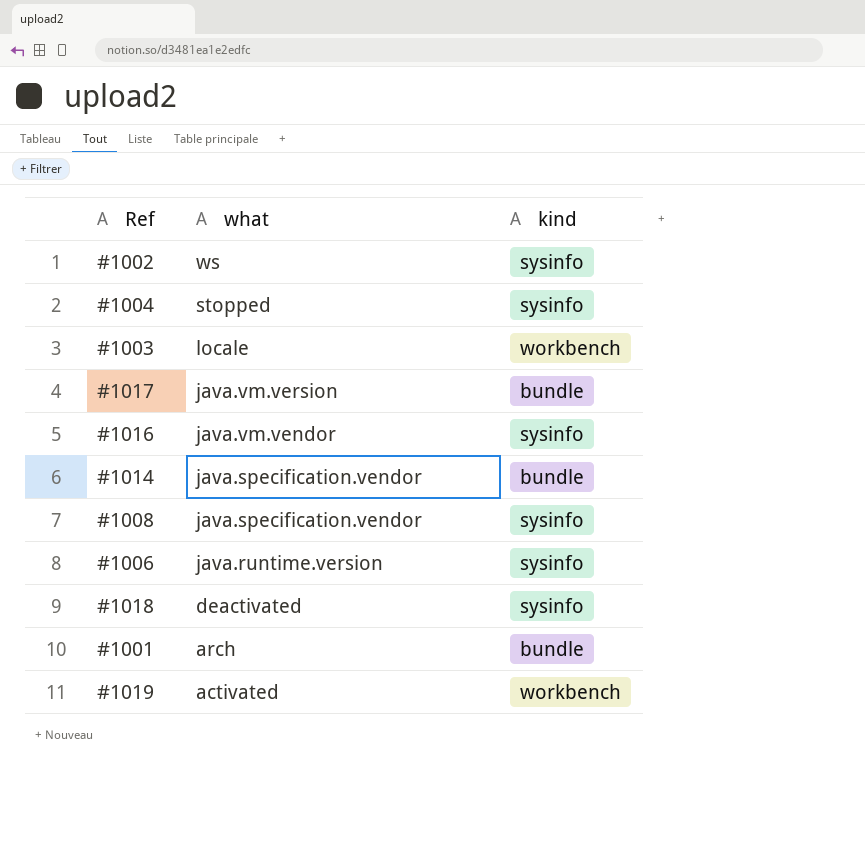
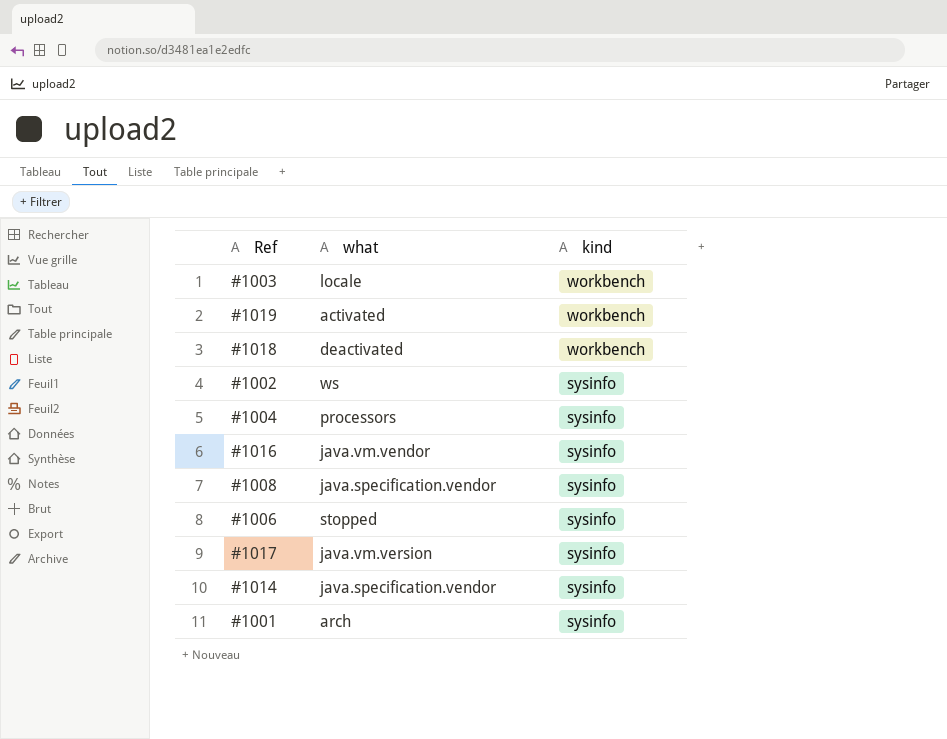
row order: what descending -> kind descending
#1018 | kind: sysinfo -> workbench
#1004 | what: stopped -> processors
#1006 | what: java.runtime.version -> stopped
#1017 | kind: bundle -> sysinfo
#1014 | kind: bundle -> sysinfo
#1001 | kind: bundle -> sysinfo

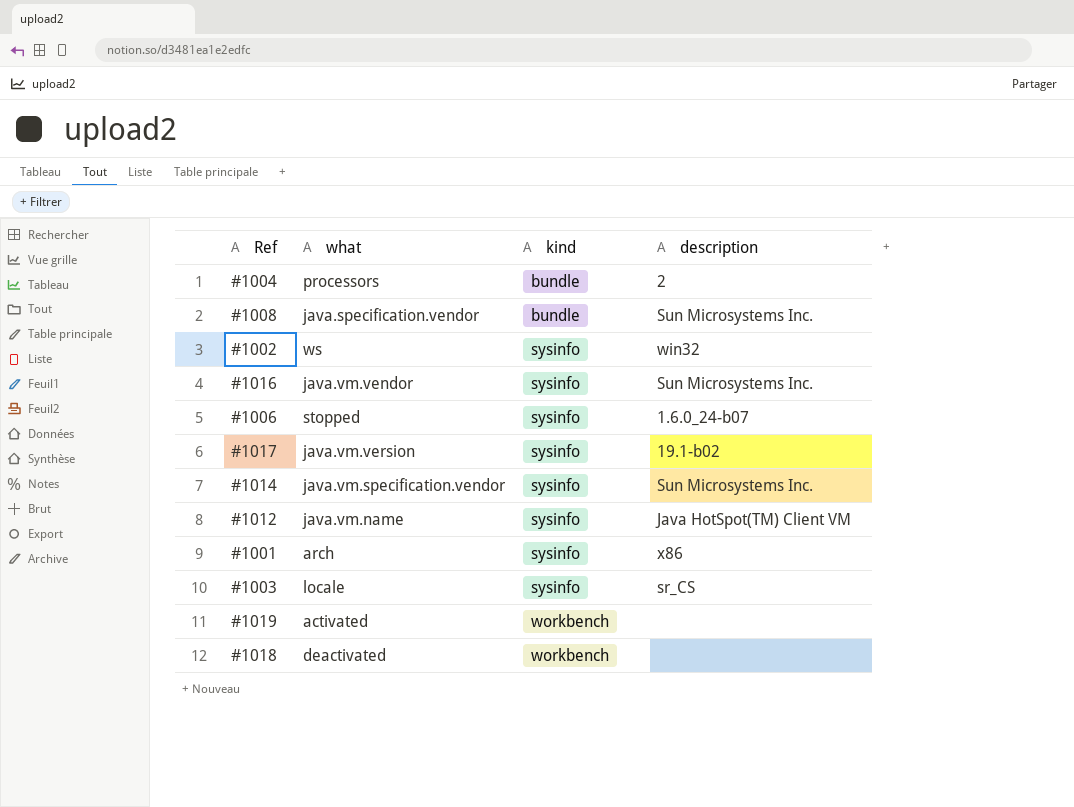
row order: kind descending -> kind ascending
column description | position: none -> 4
#1004 | kind: sysinfo -> bundle
#1008 | kind: sysinfo -> bundle
#1014 | what: java.specification.vendor -> java.vm.specification.vendor
row #1012: none -> java.vm.name | sysinfo | Java HotSpot(TM) Client VM
#1003 | kind: workbench -> sysinfo

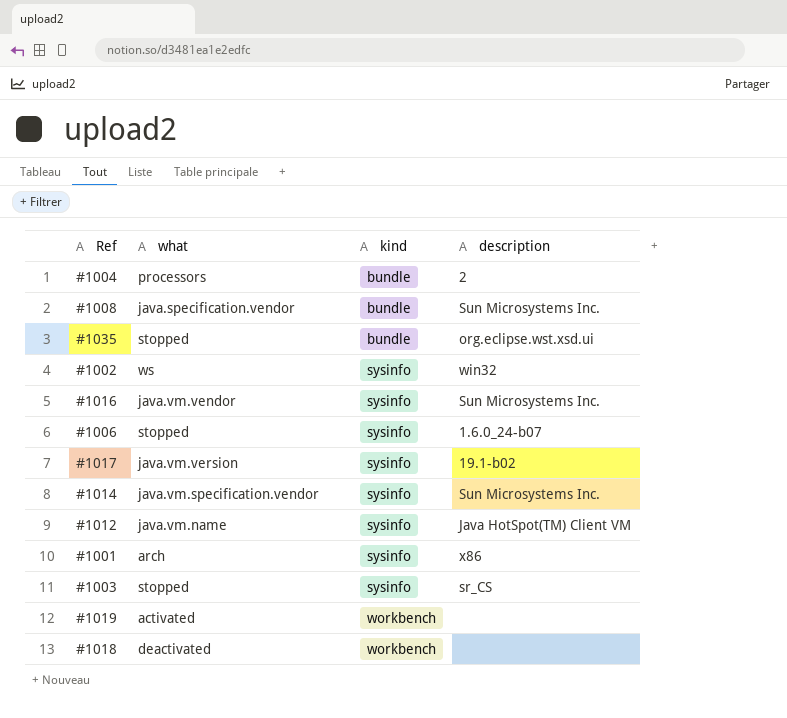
row #1035: none -> stopped | bundle | org.eclipse.wst.xsd.ui
#1003 | what: locale -> stopped

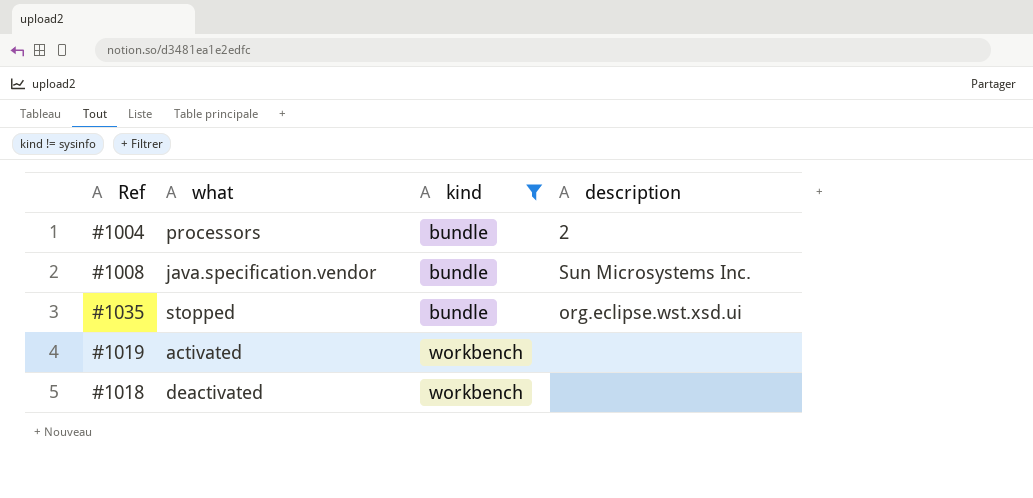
filter: none -> kind != sysinfo

